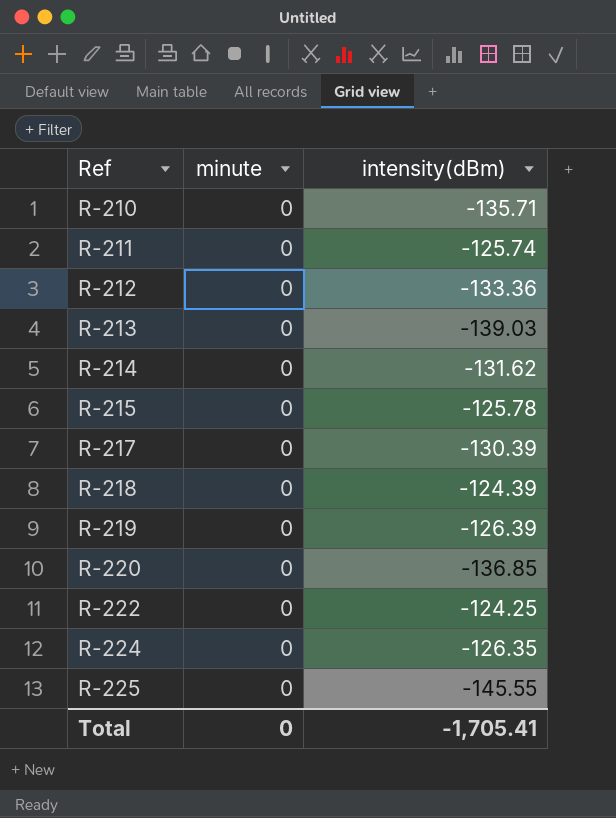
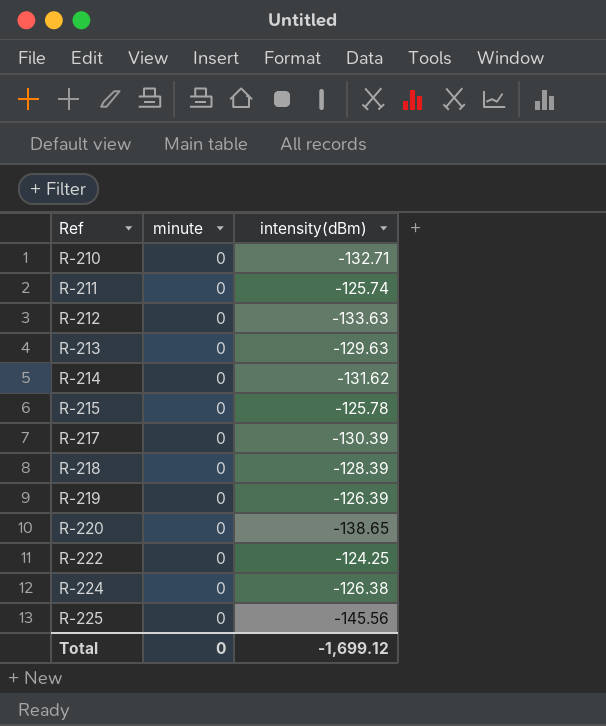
R-210 | intensity(dBm): -135.71 -> -132.71
R-212 | intensity(dBm): -133.36 -> -133.63
R-213 | intensity(dBm): -139.03 -> -129.63
R-218 | intensity(dBm): -124.39 -> -128.39
R-220 | intensity(dBm): -136.85 -> -138.65
R-224 | intensity(dBm): -126.35 -> -126.38
R-225 | intensity(dBm): -145.55 -> -145.56
Total | intensity(dBm): -1,705.41 -> -1,699.12

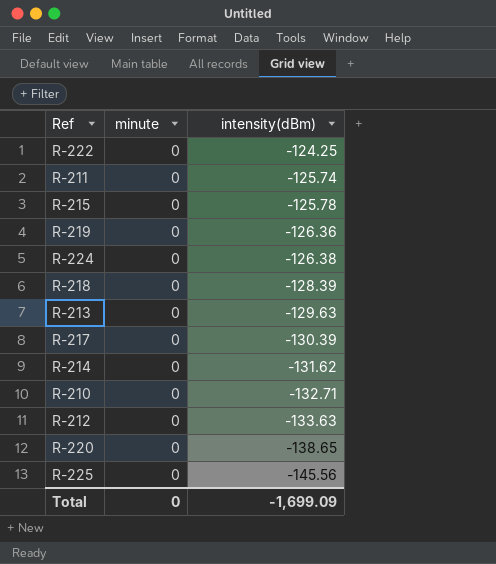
row order: Ref ascending -> intensity(dBm) descending
R-219 | intensity(dBm): -126.39 -> -126.36
Total | intensity(dBm): -1,699.12 -> -1,699.09

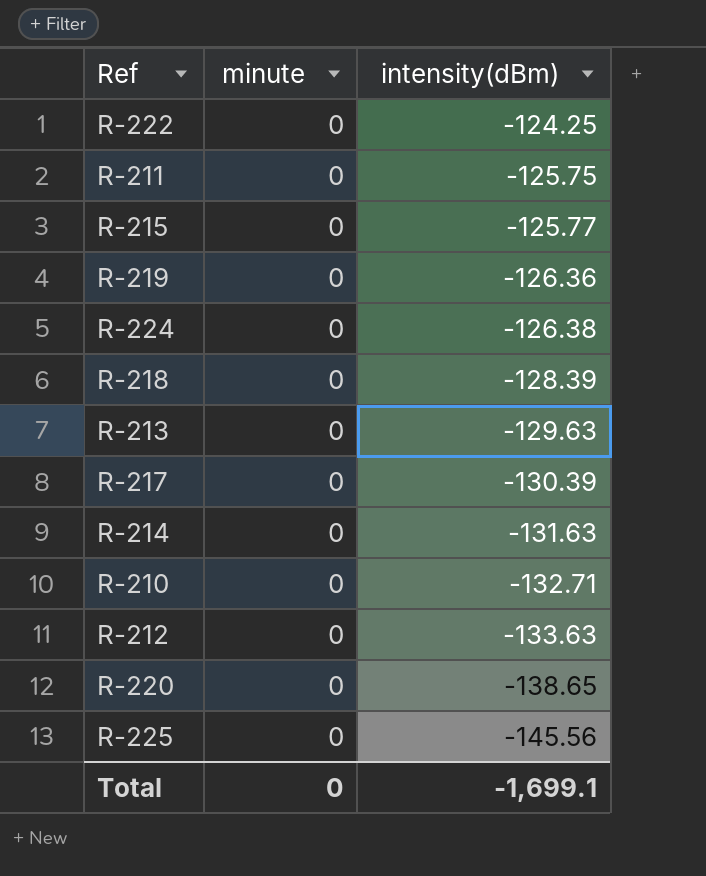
R-211 | intensity(dBm): -125.74 -> -125.75
R-215 | intensity(dBm): -125.78 -> -125.77
R-214 | intensity(dBm): -131.62 -> -131.63
Total | intensity(dBm): -1,699.09 -> -1,699.1

